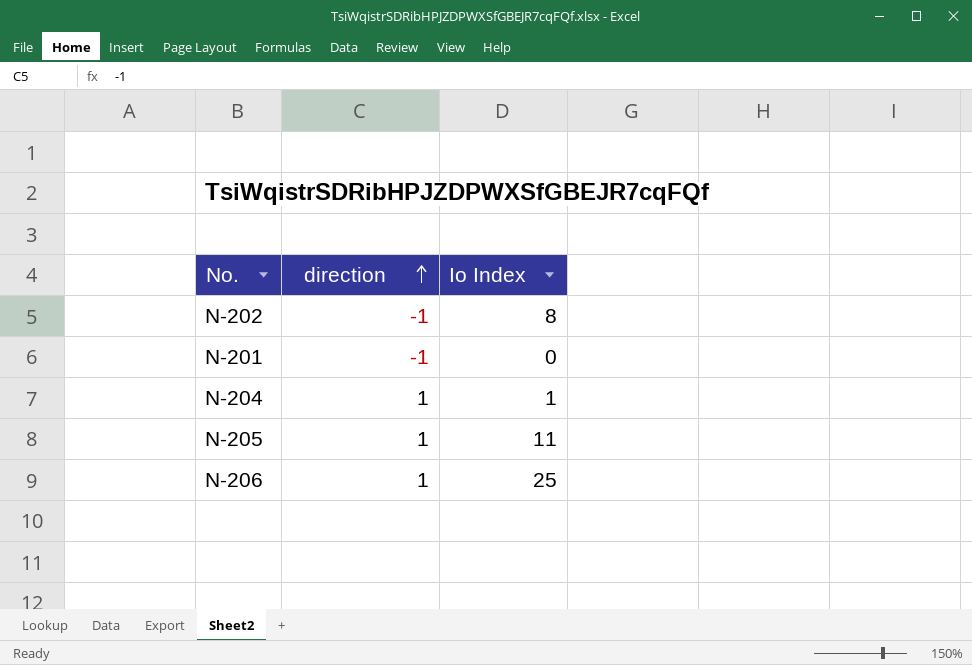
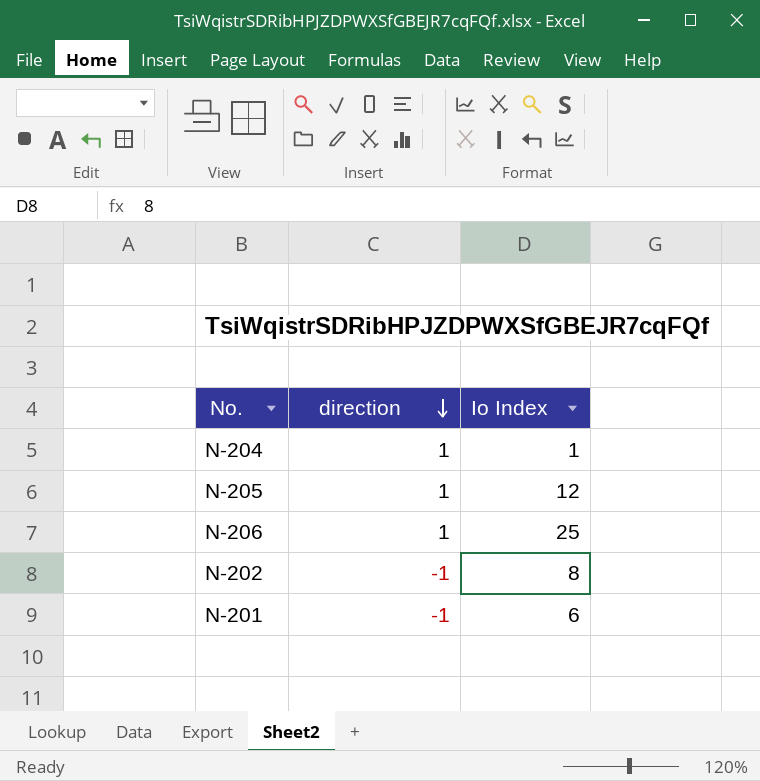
row order: direction ascending -> direction descending
N-205 | Io Index: 11 -> 12
N-201 | Io Index: 0 -> 6

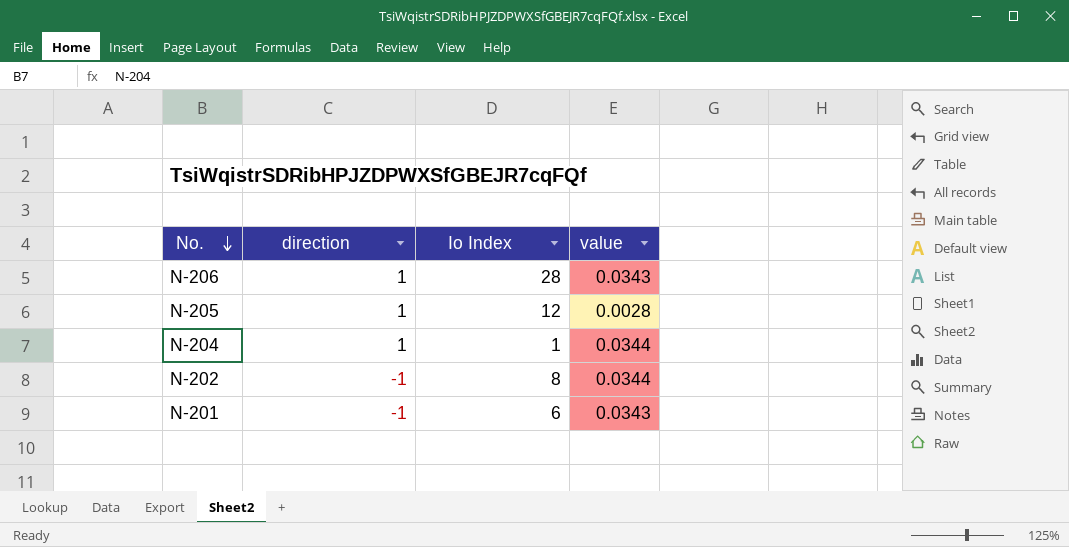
row order: direction descending -> No. descending
column value | position: none -> 4
N-206 | Io Index: 25 -> 28

